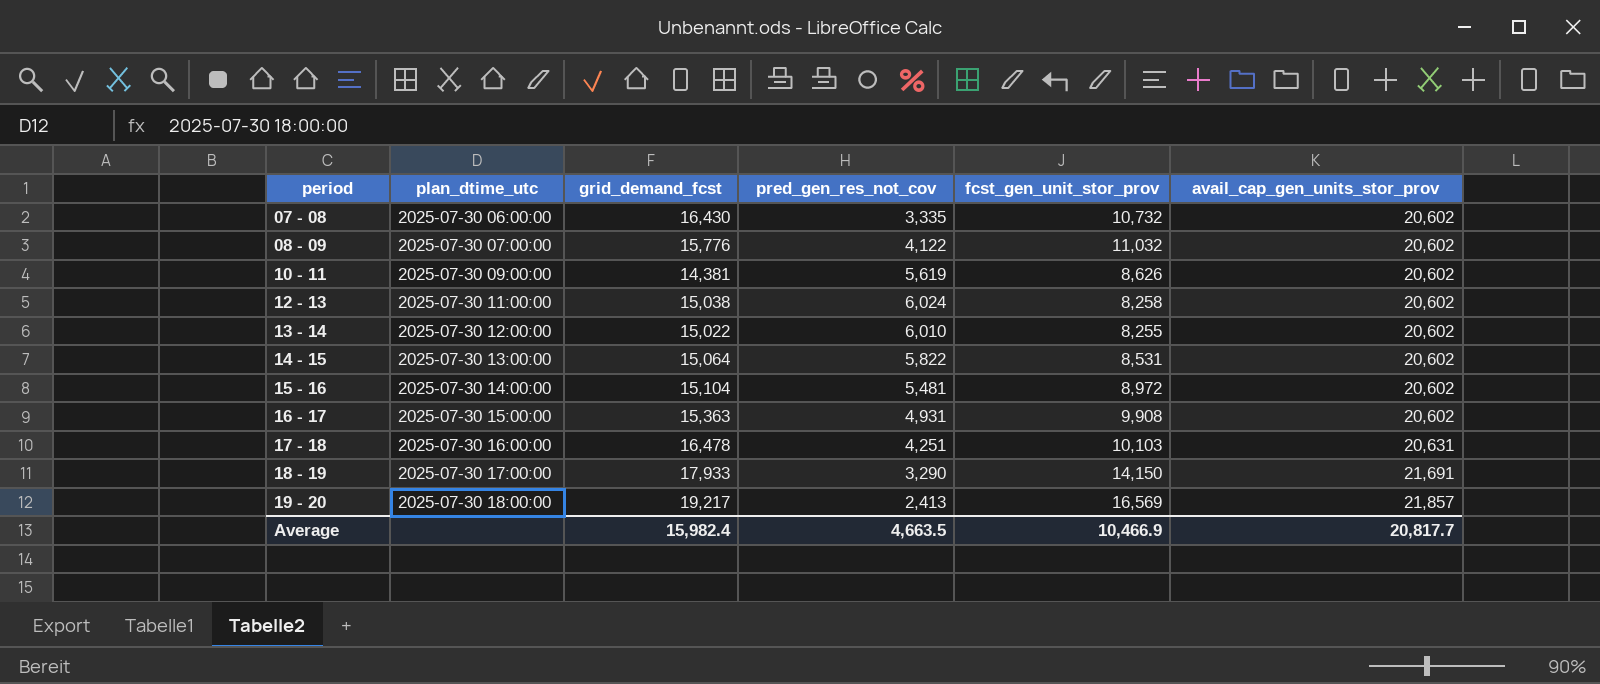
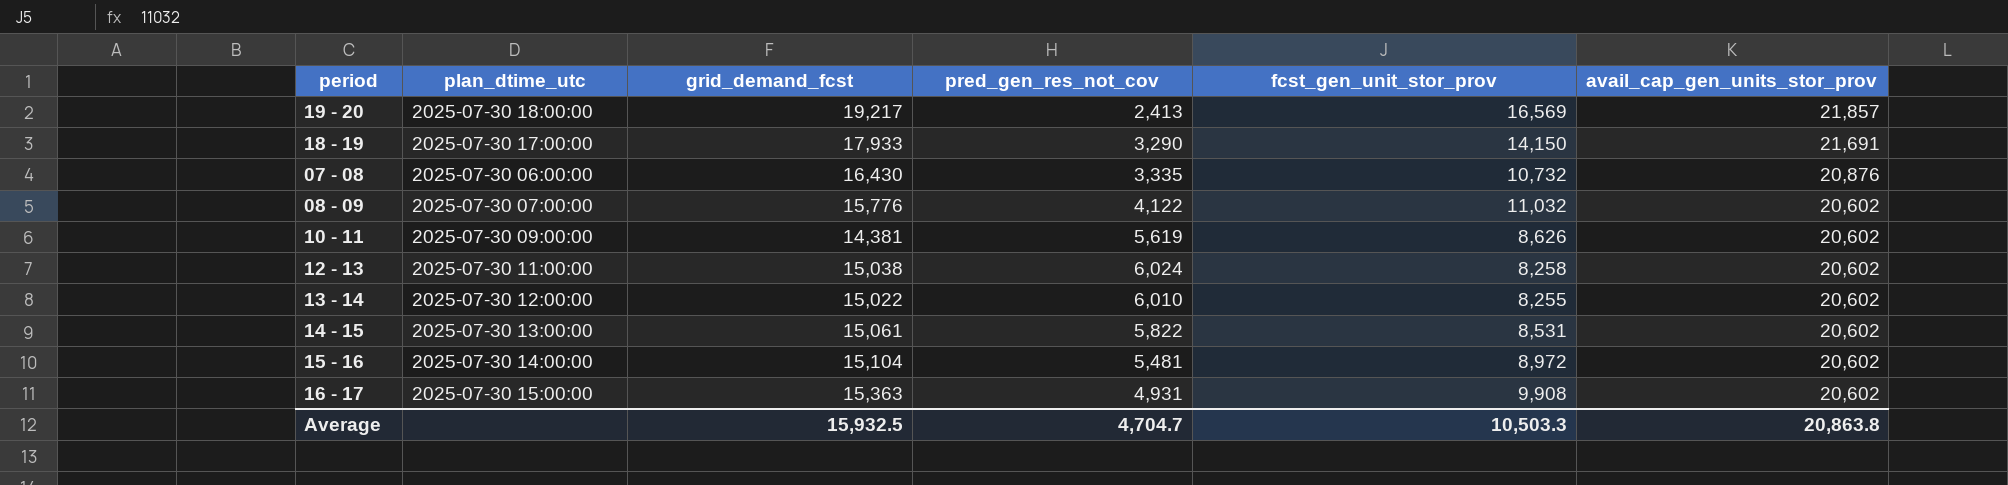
row order: period ascending -> avail_cap_gen_units_stor_prov descending
row 17 - 18: 2025-07-30 16:00:00 | 16,478 | 4,251 | 10,103 | 20,631 -> none
07 - 08 | avail_cap_gen_units_stor_prov: 20,602 -> 20,876
14 - 15 | grid_demand_fcst: 15,064 -> 15,061
Average | grid_demand_fcst: 15,982.4 -> 15,932.5
Average | pred_gen_res_not_cov: 4,663.5 -> 4,704.7
Average | fcst_gen_unit_stor_prov: 10,466.9 -> 10,503.3
Average | avail_cap_gen_units_stor_prov: 20,817.7 -> 20,863.8

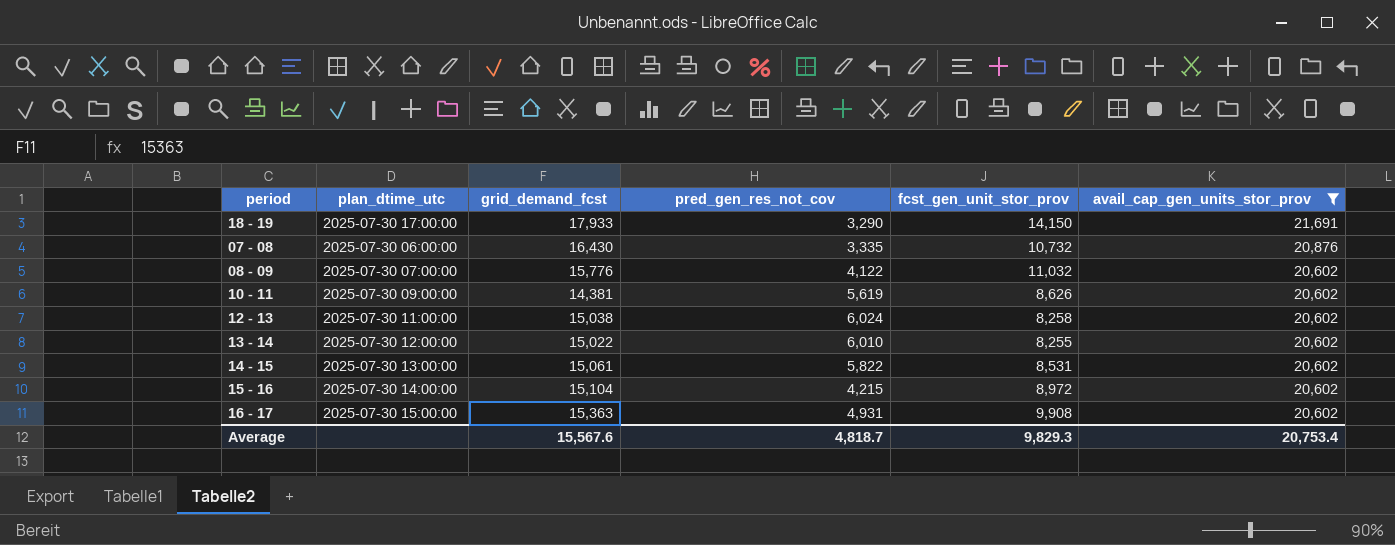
filter: none -> avail_cap_gen_units_stor_prov != 21,857
15 - 16 | pred_gen_res_not_cov: 5,481 -> 4,215
Average | grid_demand_fcst: 15,932.5 -> 15,567.6
Average | pred_gen_res_not_cov: 4,704.7 -> 4,818.7
Average | fcst_gen_unit_stor_prov: 10,503.3 -> 9,829.3
Average | avail_cap_gen_units_stor_prov: 20,863.8 -> 20,753.4

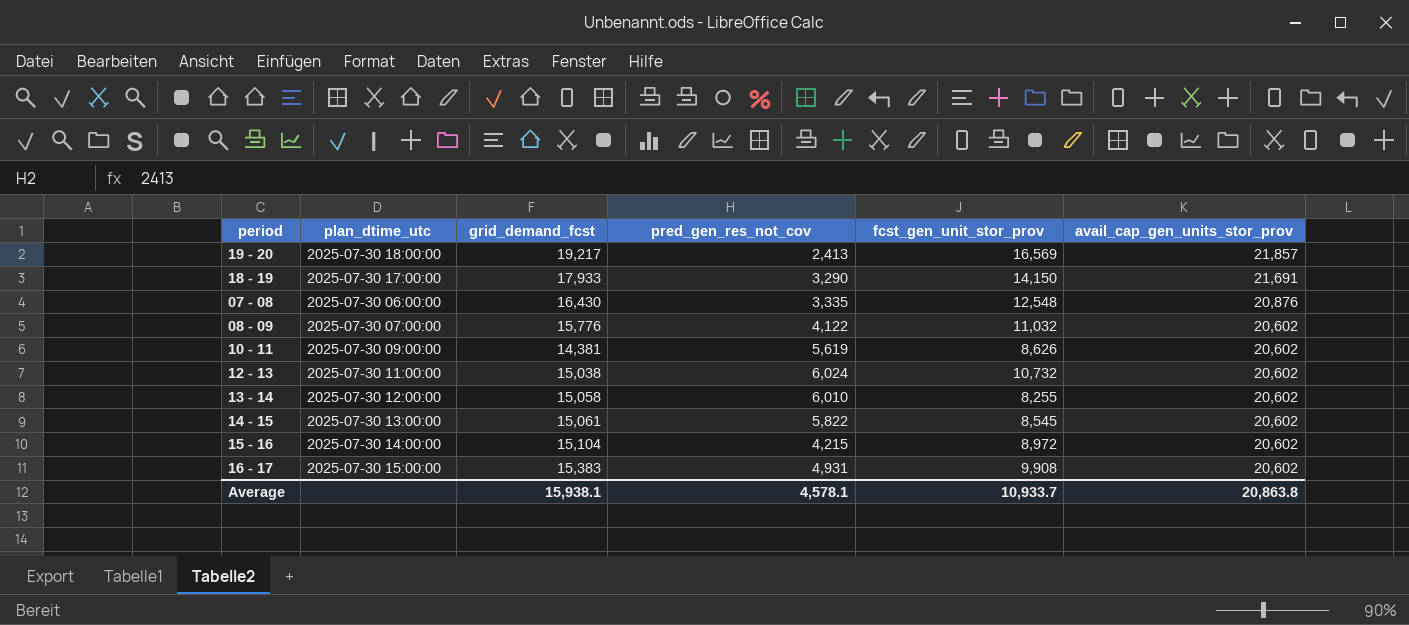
filter: avail_cap_gen_units_stor_prov != 21,857 -> none
07 - 08 | fcst_gen_unit_stor_prov: 10,732 -> 12,548
12 - 13 | fcst_gen_unit_stor_prov: 8,258 -> 10,732
13 - 14 | grid_demand_fcst: 15,022 -> 15,058
14 - 15 | fcst_gen_unit_stor_prov: 8,531 -> 8,545
16 - 17 | grid_demand_fcst: 15,363 -> 15,383
Average | grid_demand_fcst: 15,567.6 -> 15,938.1
Average | pred_gen_res_not_cov: 4,818.7 -> 4,578.1
Average | fcst_gen_unit_stor_prov: 9,829.3 -> 10,933.7
Average | avail_cap_gen_units_stor_prov: 20,753.4 -> 20,863.8

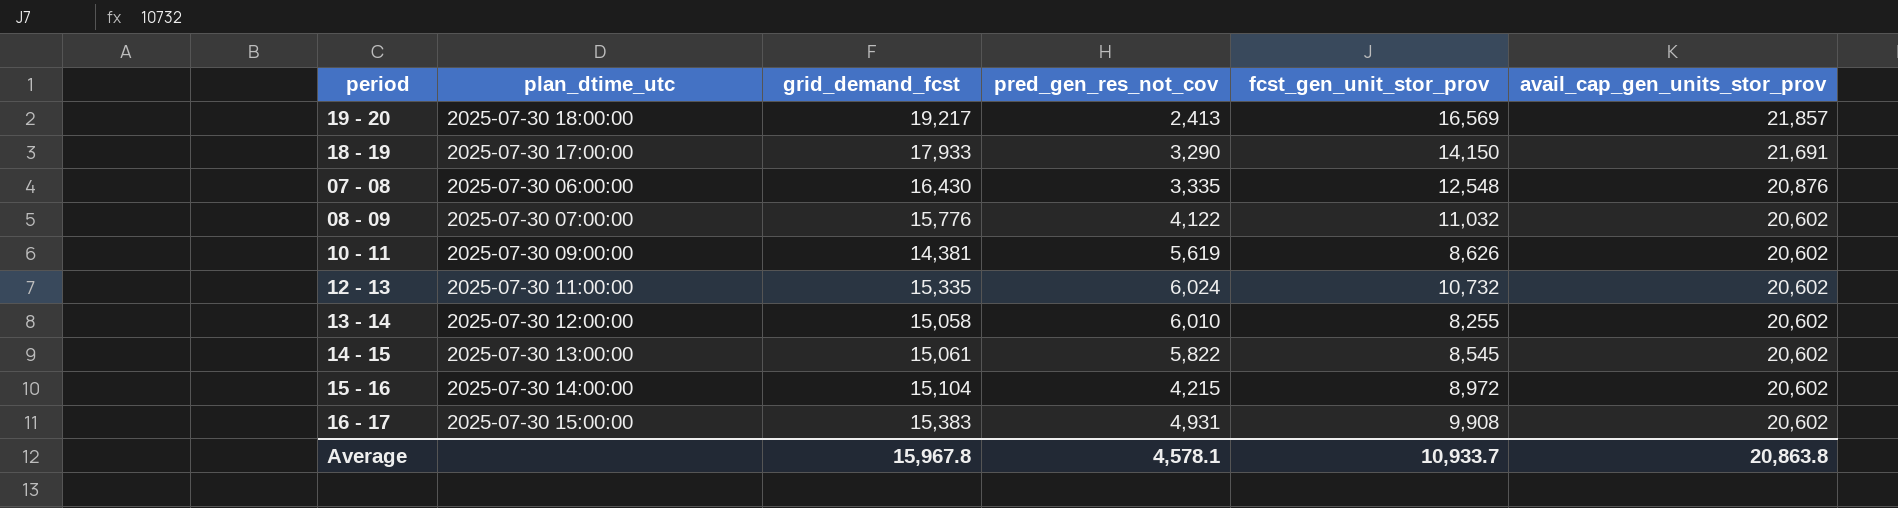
12 - 13 | grid_demand_fcst: 15,038 -> 15,335
Average | grid_demand_fcst: 15,938.1 -> 15,967.8

